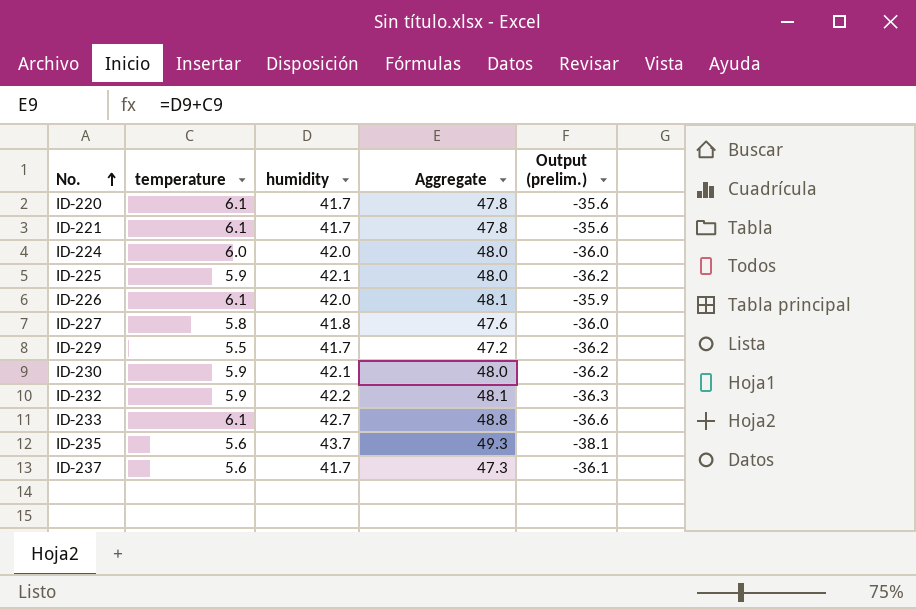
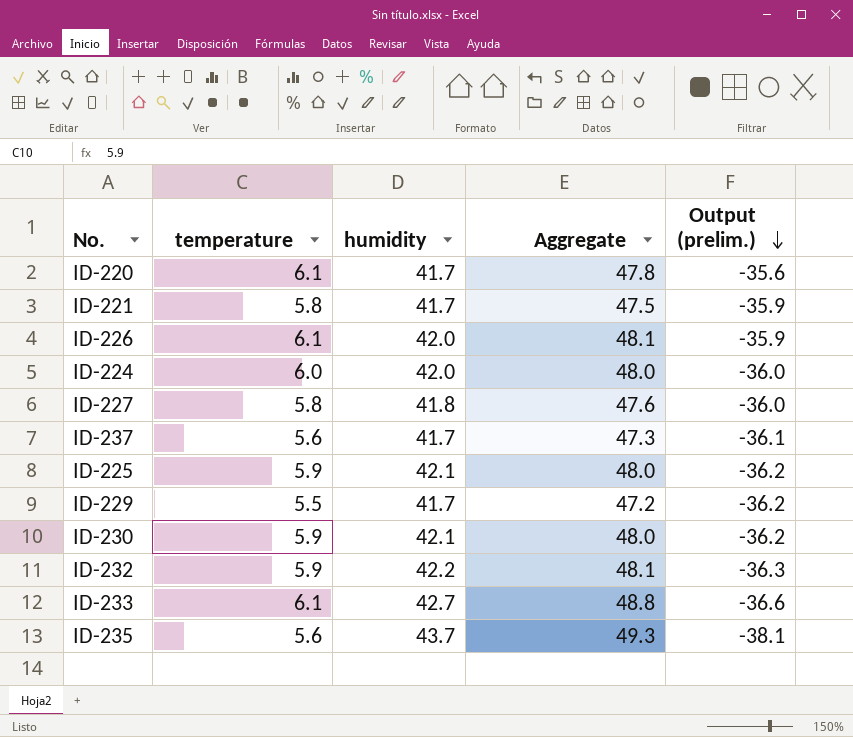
row order: No. ascending -> Output (prelim.) descending
ID-221 | temperature: 6.1 -> 5.8
ID-221 | Aggregate: 47.8 -> 47.5
ID-221 | Output (prelim.): -35.6 -> -35.9

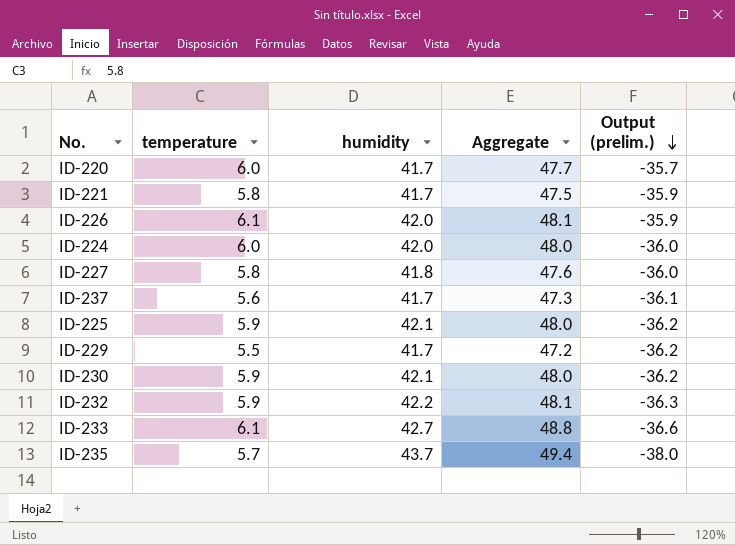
ID-220 | temperature: 6.1 -> 6.0
ID-220 | Aggregate: 47.8 -> 47.7
ID-220 | Output (prelim.): -35.6 -> -35.7
ID-235 | temperature: 5.6 -> 5.7
ID-235 | Aggregate: 49.3 -> 49.4
ID-235 | Output (prelim.): -38.1 -> -38.0

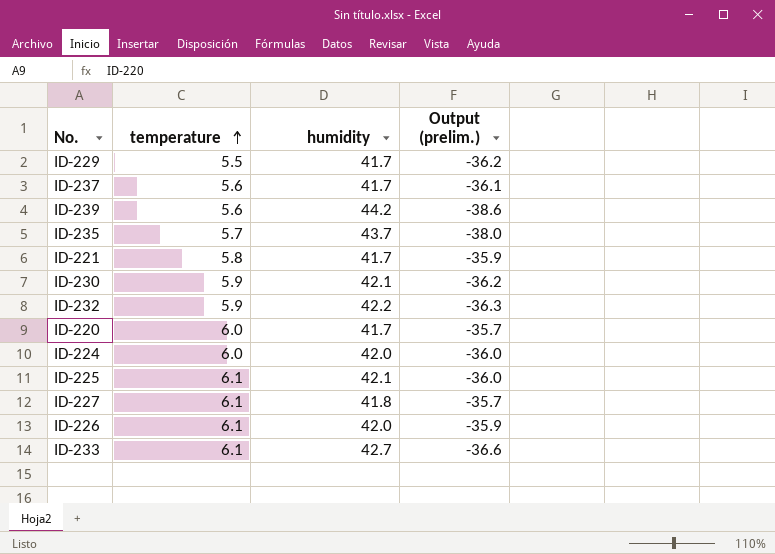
row order: Output (prelim.) descending -> temperature ascending
column Aggregate | formula: [temperature] + [humidity] -> none
row ID-239: none -> 5.6 | 44.2 | -38.6
ID-225 | temperature: 5.9 -> 6.1
ID-225 | Output (prelim.): -36.2 -> -36.0
ID-227 | temperature: 5.8 -> 6.1
ID-227 | Output (prelim.): -36.0 -> -35.7

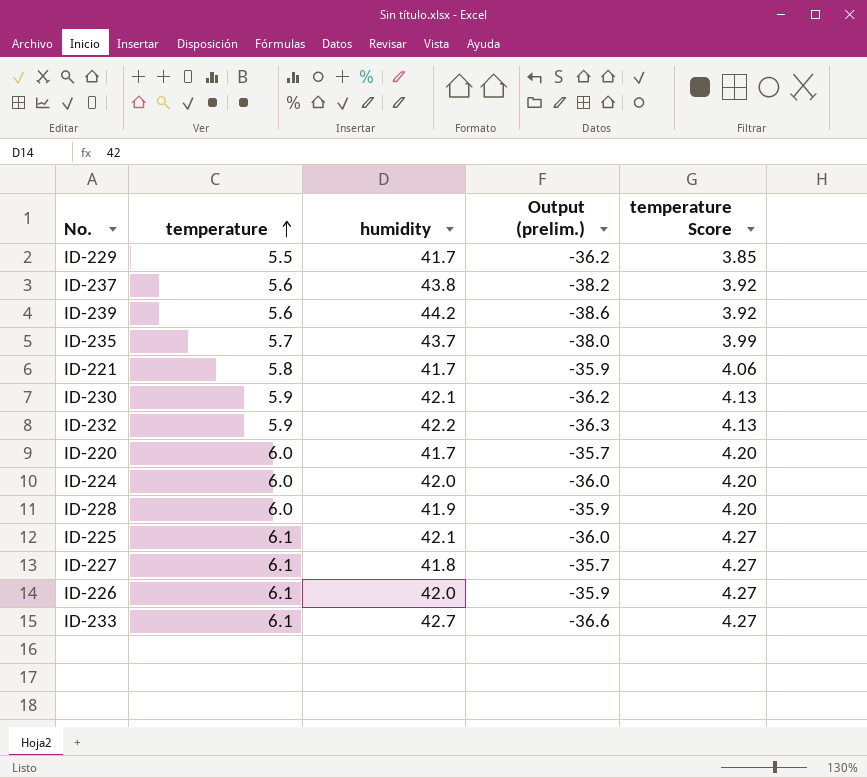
column temperature Score | formula: none -> [temperature] * 0.7
ID-237 | humidity: 41.7 -> 43.8
ID-237 | Output (prelim.): -36.1 -> -38.2
row ID-228: none -> 6.0 | 41.9 | -35.9 | 4.20

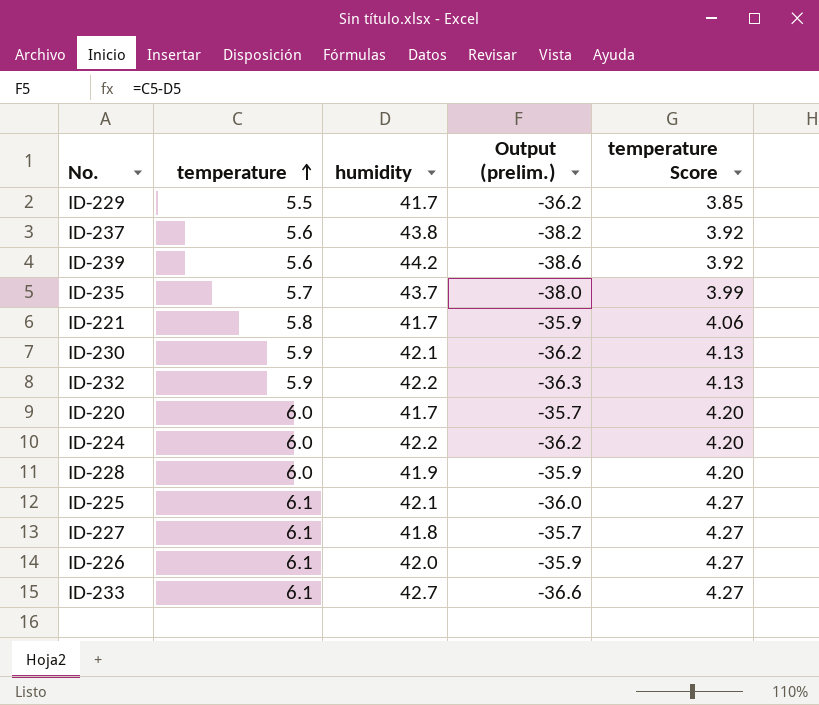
ID-224 | humidity: 42.0 -> 42.2
ID-224 | Output (prelim.): -36.0 -> -36.2

